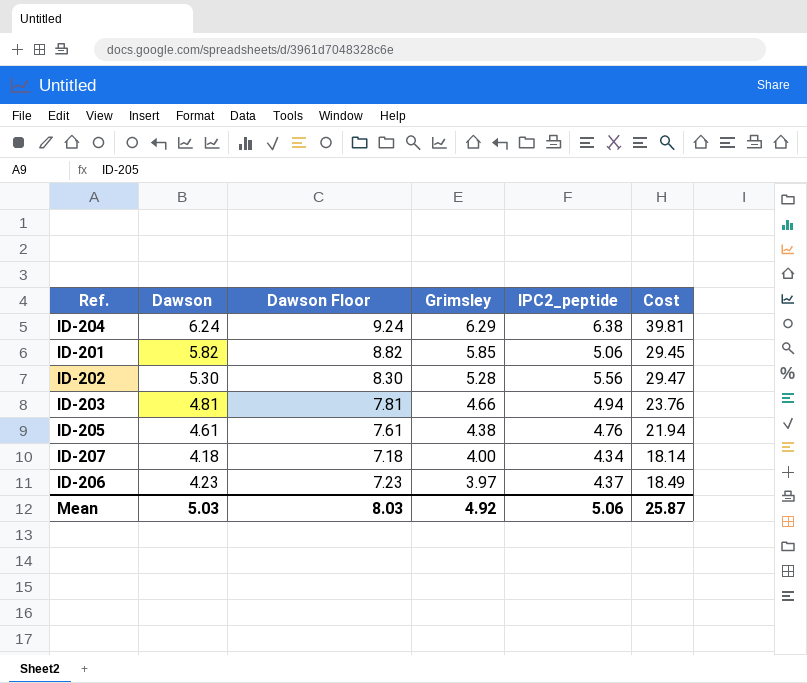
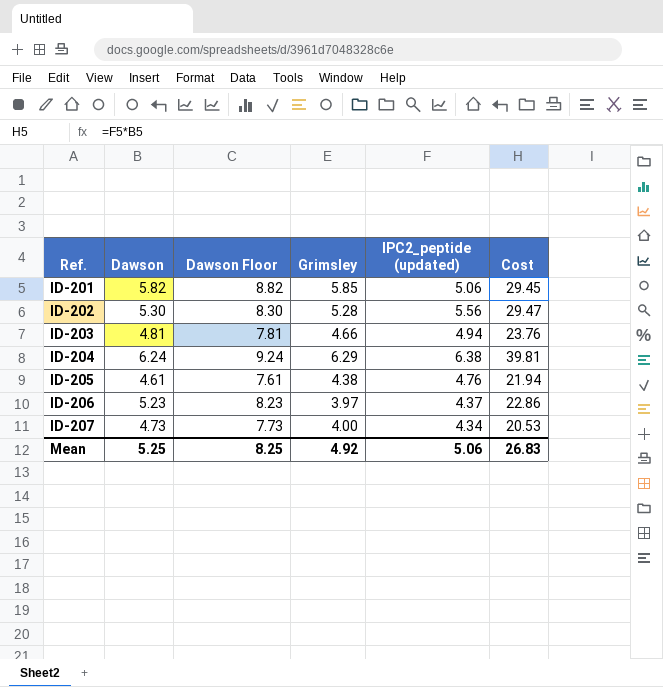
row order: Grimsley descending -> Ref. ascending
column name: IPC2_peptide -> IPC2_peptide (updated)
ID-206 | Dawson: 4.23 -> 5.23
ID-206 | Dawson Floor: 7.23 -> 8.23
ID-206 | Cost: 18.49 -> 22.86
ID-207 | Dawson: 4.18 -> 4.73
ID-207 | Dawson Floor: 7.18 -> 7.73
ID-207 | Cost: 18.14 -> 20.53
Mean | Dawson: 5.03 -> 5.25
Mean | Dawson Floor: 8.03 -> 8.25
Mean | Cost: 25.87 -> 26.83

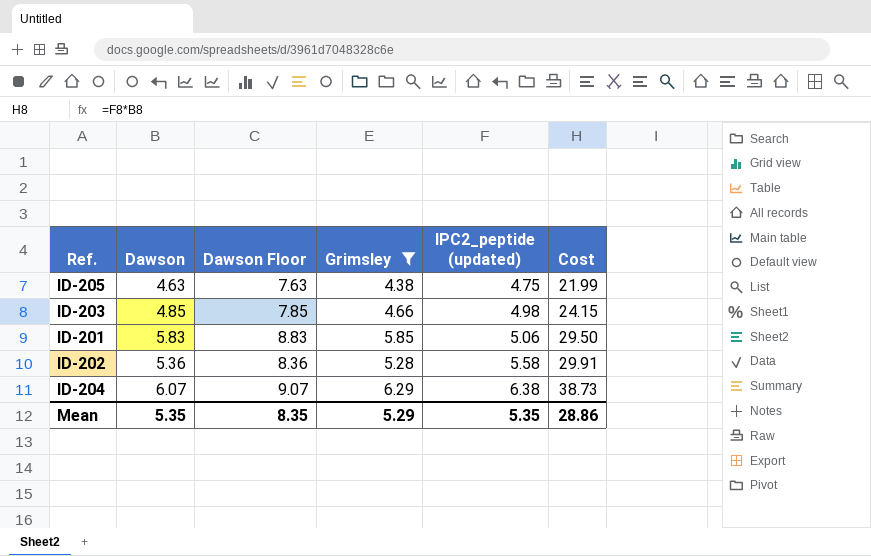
filter: none -> Grimsley >= 4.38
row order: Ref. ascending -> IPC2_peptide (updated) ascending
ID-205 | Dawson: 4.61 -> 4.63
ID-205 | Dawson Floor: 7.61 -> 7.63
ID-205 | IPC2_peptide (updated): 4.76 -> 4.75
ID-205 | Cost: 21.94 -> 21.99
ID-203 | Dawson: 4.81 -> 4.85
ID-203 | Dawson Floor: 7.81 -> 7.85
ID-203 | IPC2_peptide (updated): 4.94 -> 4.98
ID-203 | Cost: 23.76 -> 24.15
ID-201 | Dawson: 5.82 -> 5.83
ID-201 | Dawson Floor: 8.82 -> 8.83
ID-201 | Cost: 29.45 -> 29.50
ID-202 | Dawson: 5.30 -> 5.36
ID-202 | Dawson Floor: 8.30 -> 8.36
ID-202 | IPC2_peptide (updated): 5.56 -> 5.58
ID-202 | Cost: 29.47 -> 29.91
ID-204 | Dawson: 6.24 -> 6.07
ID-204 | Dawson Floor: 9.24 -> 9.07
ID-204 | Cost: 39.81 -> 38.73
Mean | Dawson: 5.25 -> 5.35
Mean | Dawson Floor: 8.25 -> 8.35
Mean | Grimsley: 4.92 -> 5.29
Mean | IPC2_peptide (updated): 5.06 -> 5.35
Mean | Cost: 26.83 -> 28.86

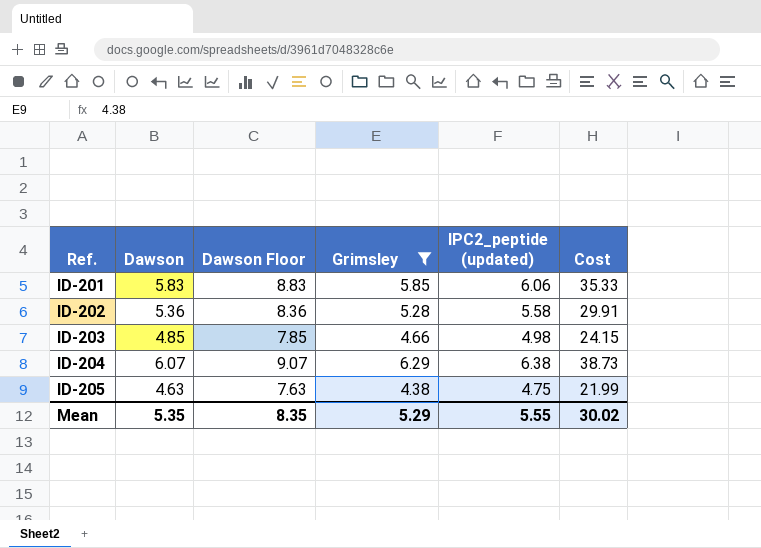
row order: IPC2_peptide (updated) ascending -> Ref. ascending
ID-201 | IPC2_peptide (updated): 5.06 -> 6.06
ID-201 | Cost: 29.50 -> 35.33
Mean | IPC2_peptide (updated): 5.35 -> 5.55
Mean | Cost: 28.86 -> 30.02

